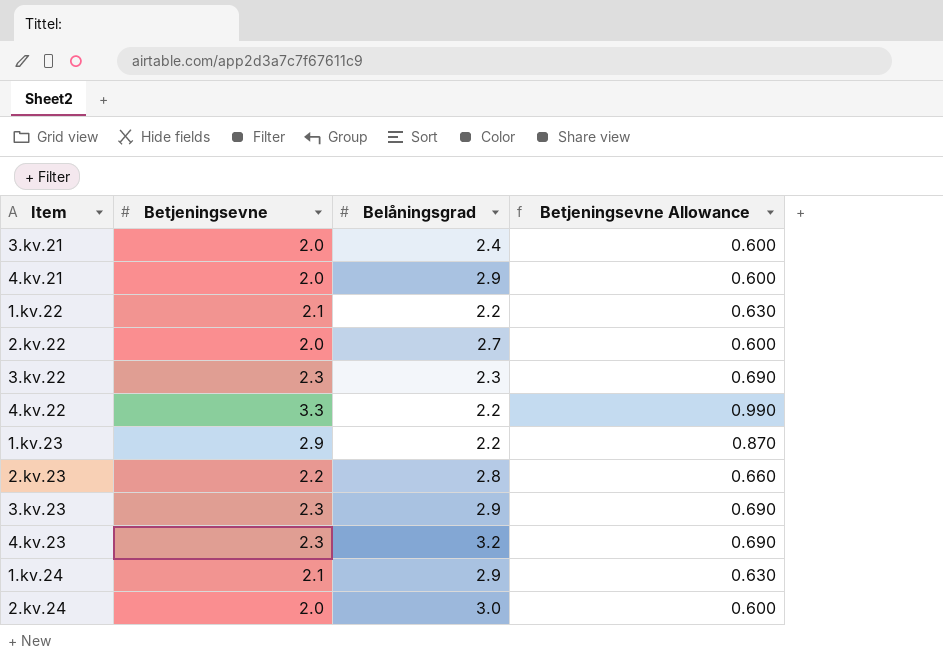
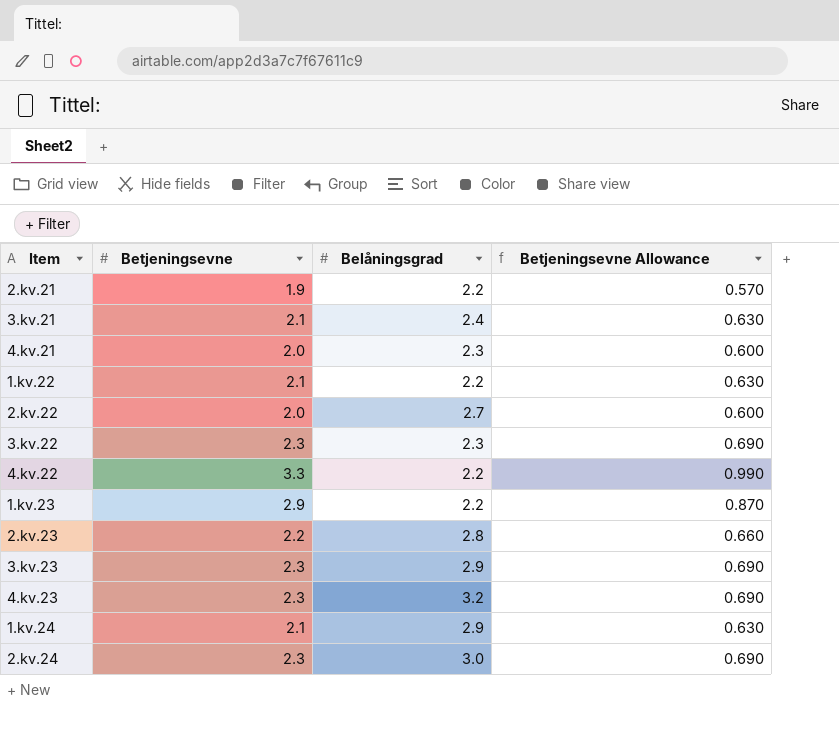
row 2.kv.21: none -> 1.9 | 2.2 | 0.570
3.kv.21 | Betjeningsevne: 2.0 -> 2.1
3.kv.21 | Betjeningsevne Allowance: 0.600 -> 0.630
4.kv.21 | Belåningsgrad: 2.9 -> 2.3
2.kv.24 | Betjeningsevne: 2.0 -> 2.3
2.kv.24 | Betjeningsevne Allowance: 0.600 -> 0.690

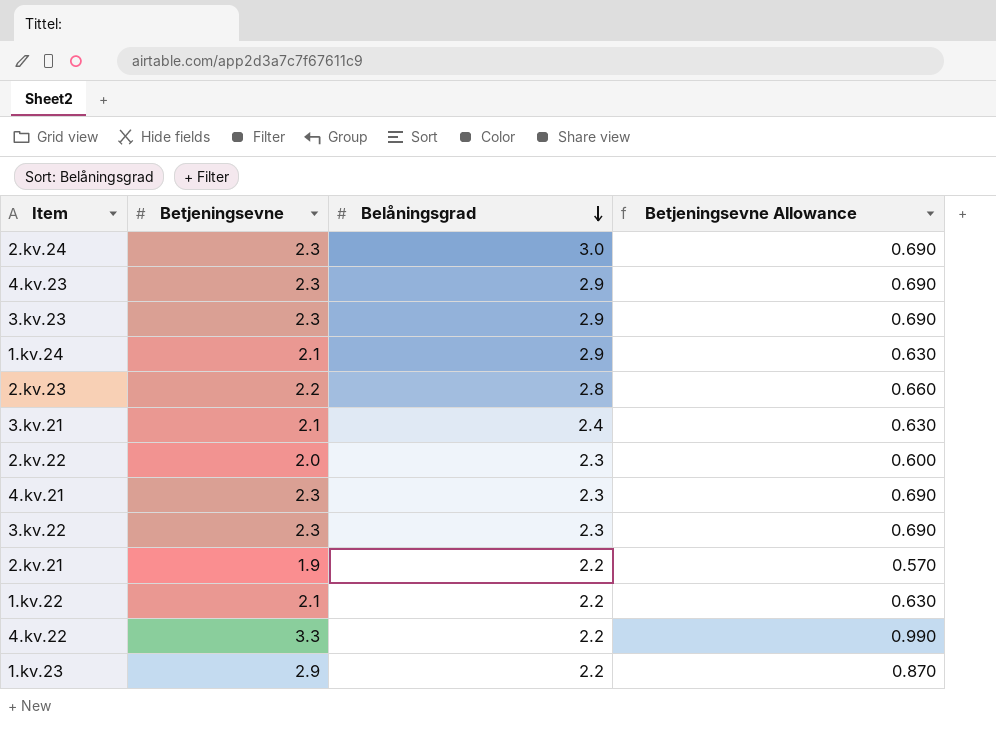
row order: none -> Belåningsgrad descending
4.kv.23 | Belåningsgrad: 3.2 -> 2.9
2.kv.22 | Belåningsgrad: 2.7 -> 2.3
4.kv.21 | Betjeningsevne: 2.0 -> 2.3
4.kv.21 | Betjeningsevne Allowance: 0.600 -> 0.690

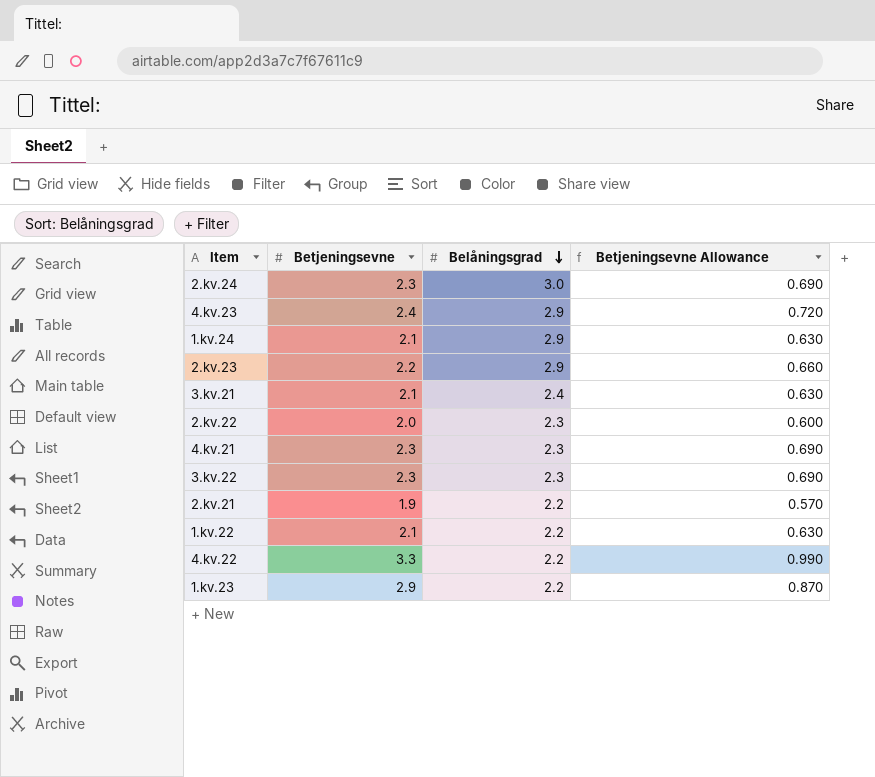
row 3.kv.23: 2.3 | 2.9 | 0.690 -> none
4.kv.23 | Betjeningsevne: 2.3 -> 2.4
4.kv.23 | Betjeningsevne Allowance: 0.690 -> 0.720
2.kv.23 | Belåningsgrad: 2.8 -> 2.9

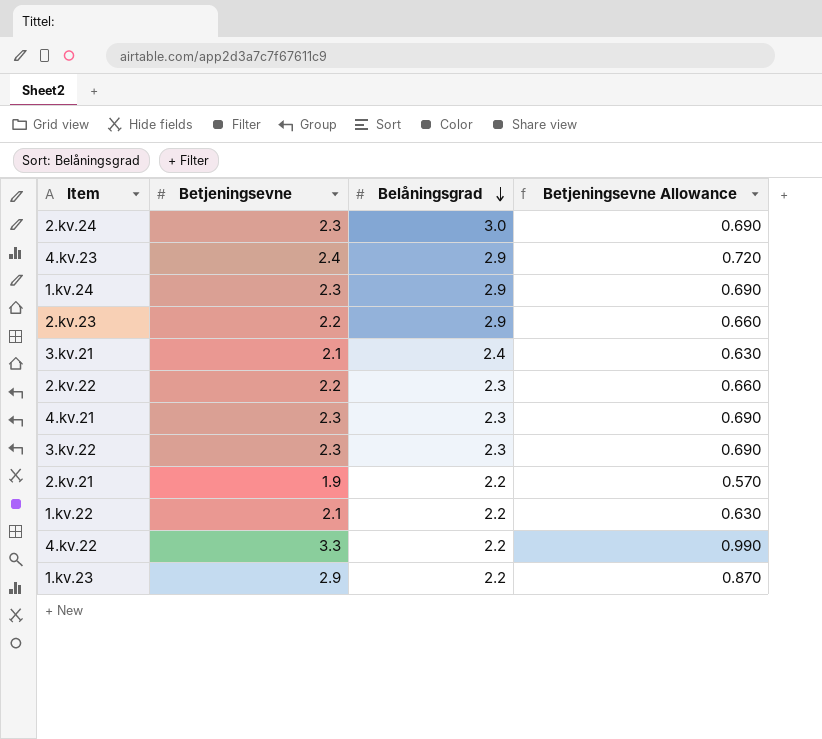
1.kv.24 | Betjeningsevne: 2.1 -> 2.3
1.kv.24 | Betjeningsevne Allowance: 0.630 -> 0.690
2.kv.22 | Betjeningsevne: 2.0 -> 2.2
2.kv.22 | Betjeningsevne Allowance: 0.600 -> 0.660

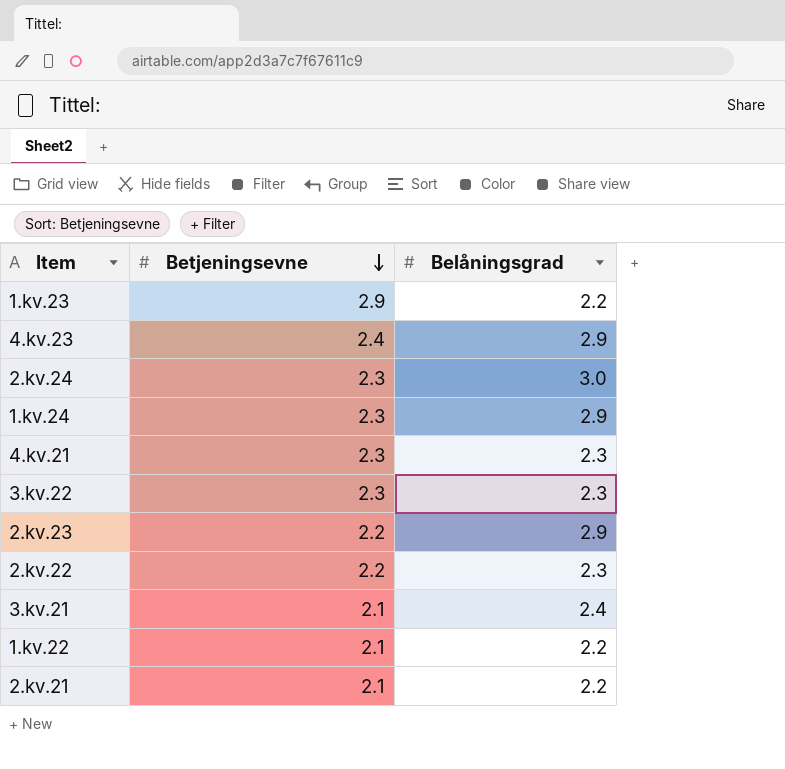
row order: Belåningsgrad descending -> Betjeningsevne descending
column Betjeningsevne Allowance | formula: [Betjeningsevne] * 0.3 -> none
row 4.kv.22: 3.3 | 2.2 | 0.990 -> none
2.kv.21 | Betjeningsevne: 1.9 -> 2.1

